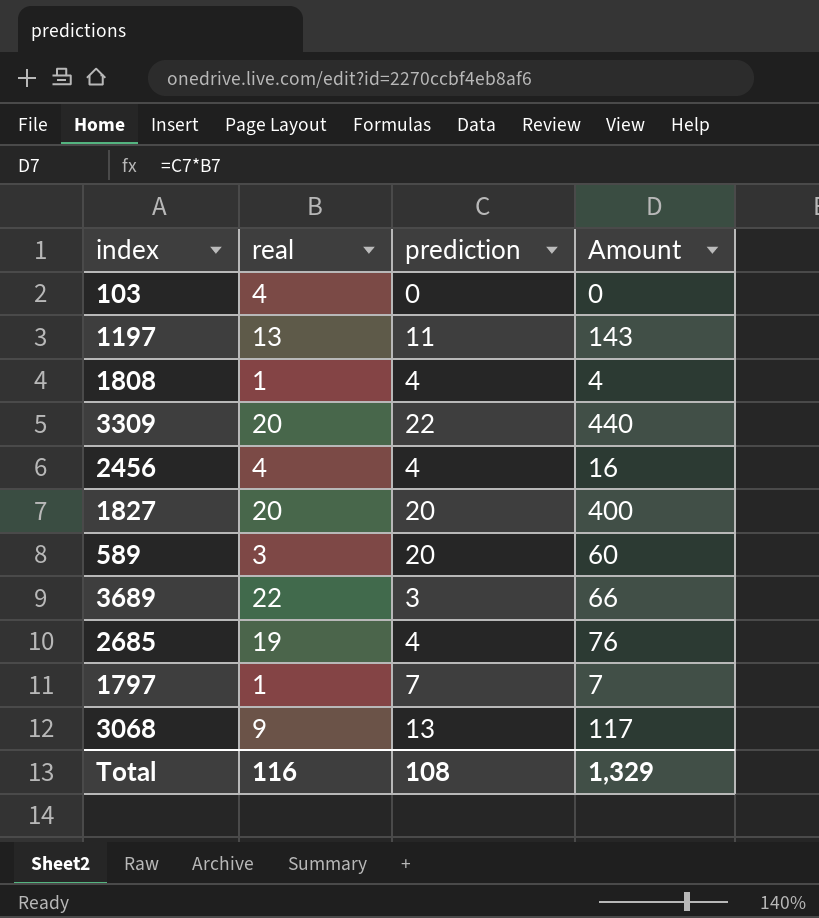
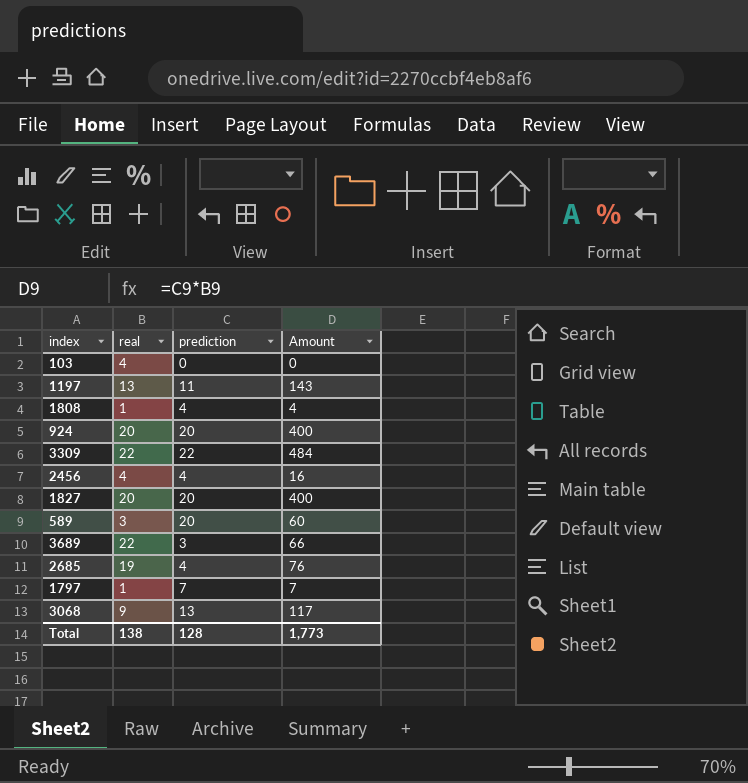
row 924: none -> 20 | 20 | 400
3309 | real: 20 -> 22
3309 | Amount: 440 -> 484
Total | real: 116 -> 138
Total | prediction: 108 -> 128
Total | Amount: 1,329 -> 1,773

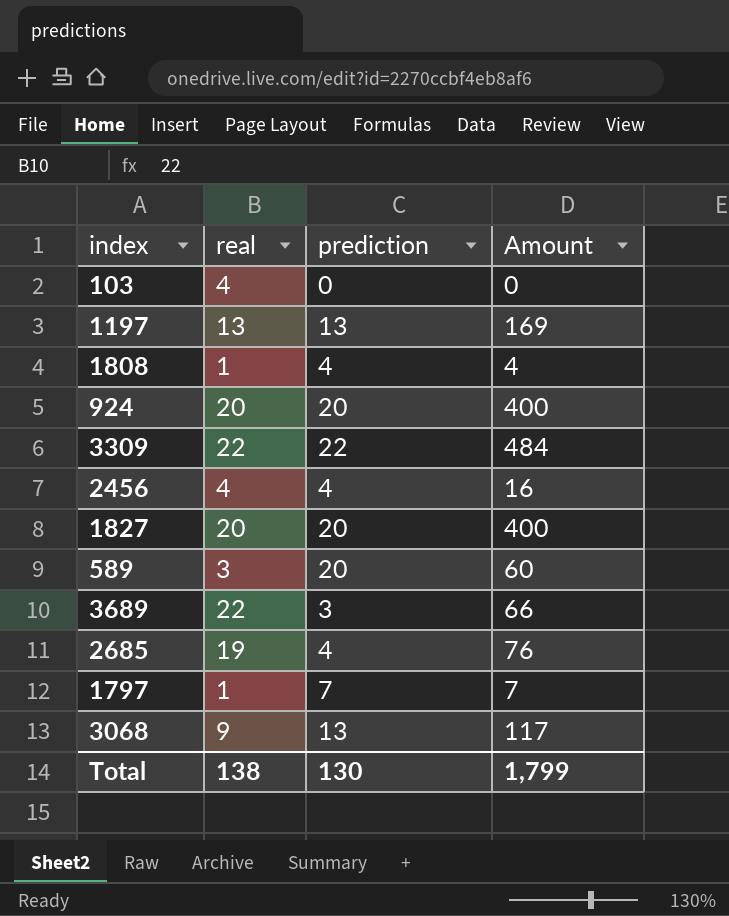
1197 | prediction: 11 -> 13
1197 | Amount: 143 -> 169
Total | prediction: 128 -> 130
Total | Amount: 1,773 -> 1,799

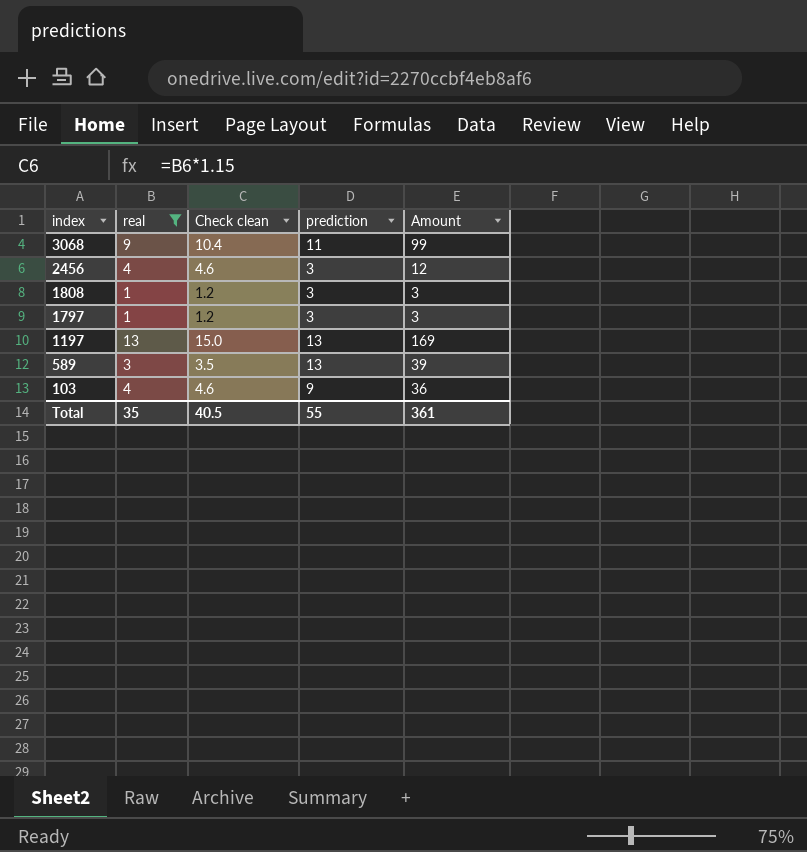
filter: none -> real <= 13
row order: none -> index descending
column Check clean | formula: none -> [real] * 1.15
3068 | prediction: 13 -> 11
3068 | Amount: 117 -> 99
2456 | prediction: 4 -> 3
2456 | Amount: 16 -> 12
1808 | prediction: 4 -> 3
1808 | Amount: 4 -> 3
1797 | prediction: 7 -> 3
1797 | Amount: 7 -> 3
589 | prediction: 20 -> 13
589 | Amount: 60 -> 39
103 | prediction: 0 -> 9
103 | Amount: 0 -> 36
Total | real: 138 -> 35
Total | prediction: 130 -> 55
Total | Amount: 1,799 -> 361

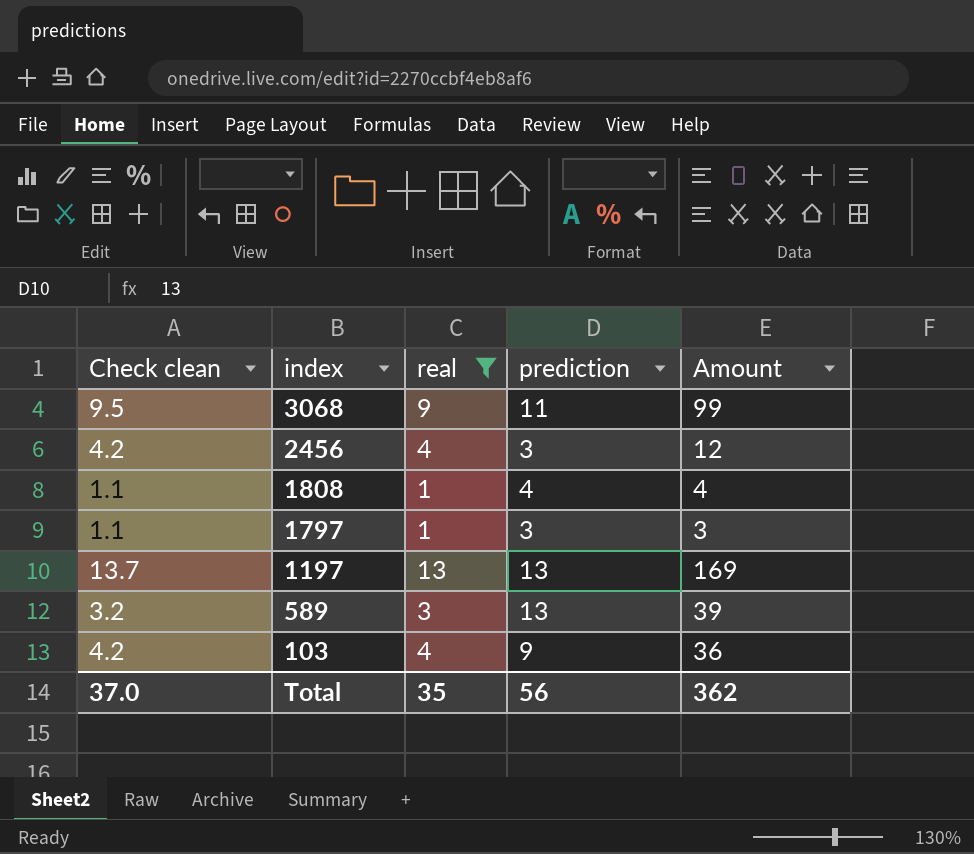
column Check clean | formula: [real] * 1.15 -> [real] * 1.05
column Check clean | position: 3 -> 1
1808 | prediction: 3 -> 4
1808 | Amount: 3 -> 4
Total | Check clean: 40.5 -> 37.0
Total | prediction: 55 -> 56
Total | Amount: 361 -> 362

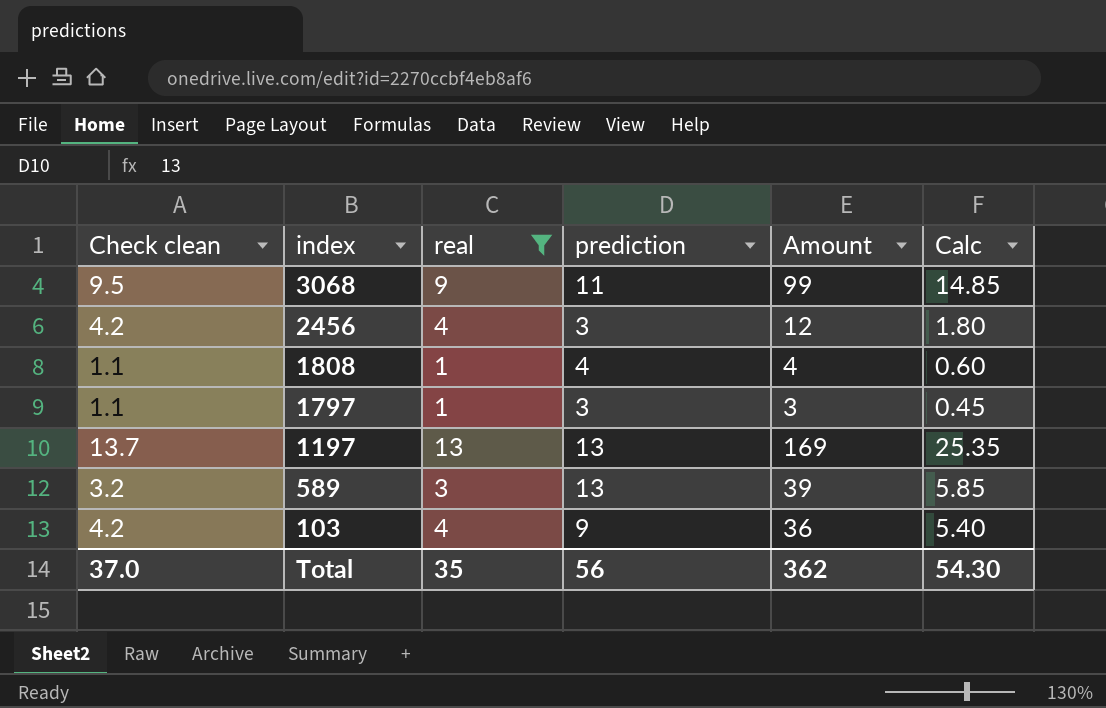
column Calc | formula: none -> [Amount] * 0.15

